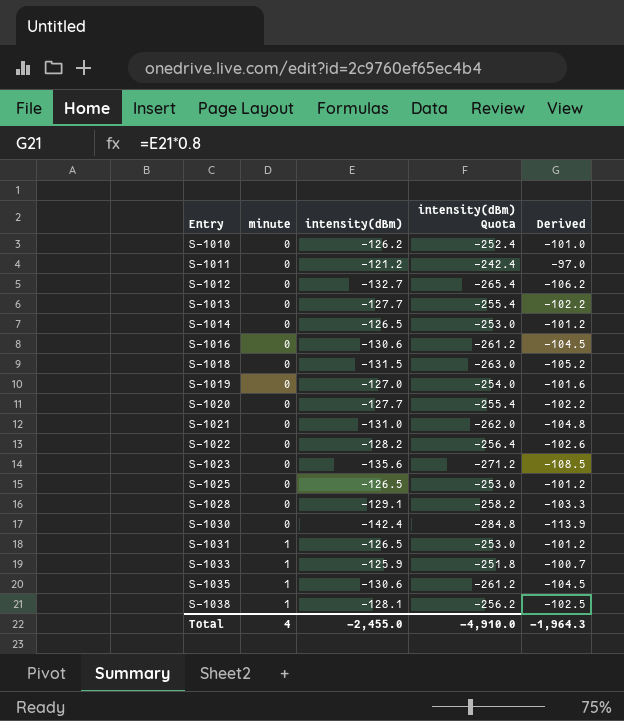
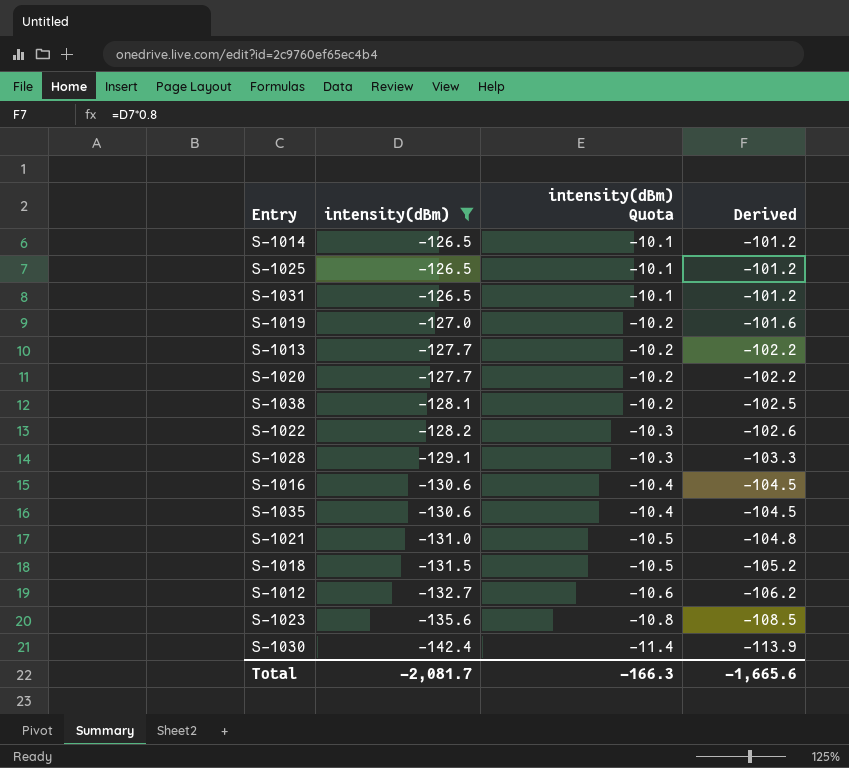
filter: none -> intensity(dBm) <= -126.5
row order: Entry ascending -> intensity(dBm) descending
column minute | position: 2 -> none
column intensity(dBm) Quota | formula: [intensity(dBm)] * 2 -> [intensity(dBm)] * 0.08
Total | intensity(dBm): -2,455.0 -> -2,081.7
Total | intensity(dBm) Quota: -4,910.0 -> -166.3
Total | Derived: -1,964.3 -> -1,665.6

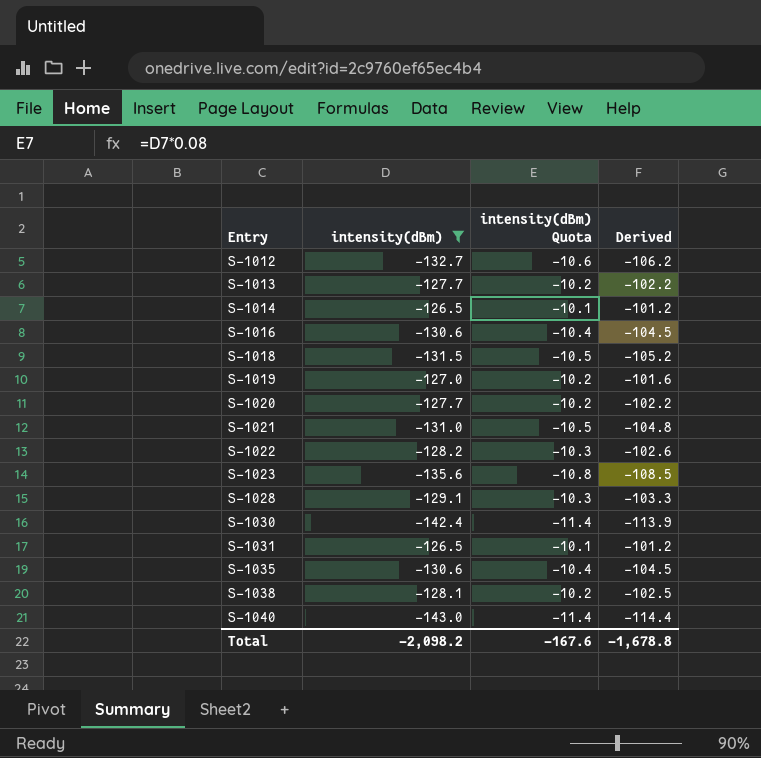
row order: intensity(dBm) descending -> Entry ascending
row S-1025: -126.5 | -10.1 | -101.2 -> none
row S-1040: none -> -143.0 | -11.4 | -114.4
Total | intensity(dBm): -2,081.7 -> -2,098.2
Total | intensity(dBm) Quota: -166.3 -> -167.6
Total | Derived: -1,665.6 -> -1,678.8

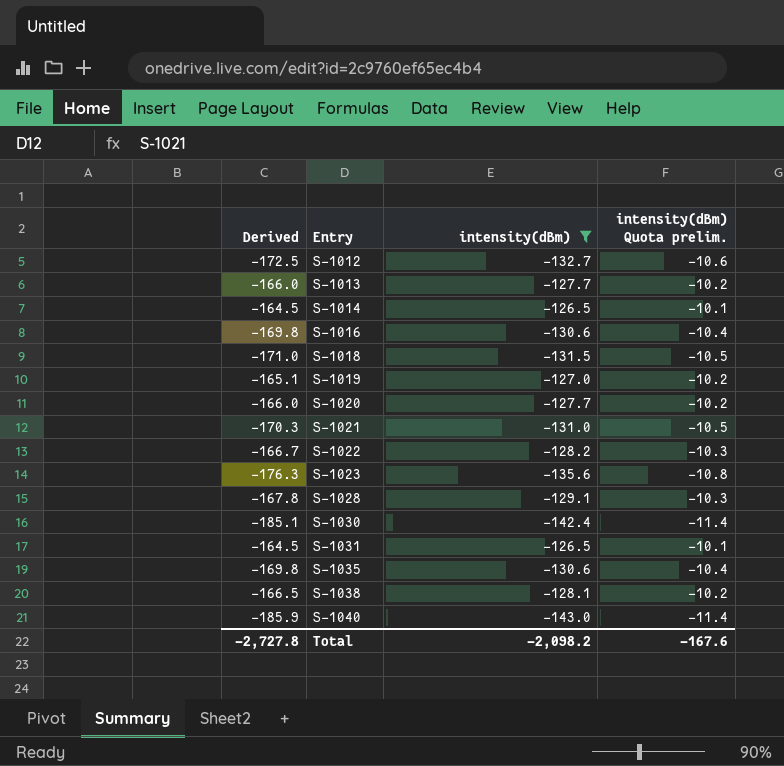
column Derived | formula: [intensity(dBm)] * 0.8 -> [intensity(dBm)] * 1.3
column Derived | position: 4 -> 1
column name: intensity(dBm) Quota -> intensity(dBm) Quota prelim.
Total | Derived: -1,678.8 -> -2,727.8

